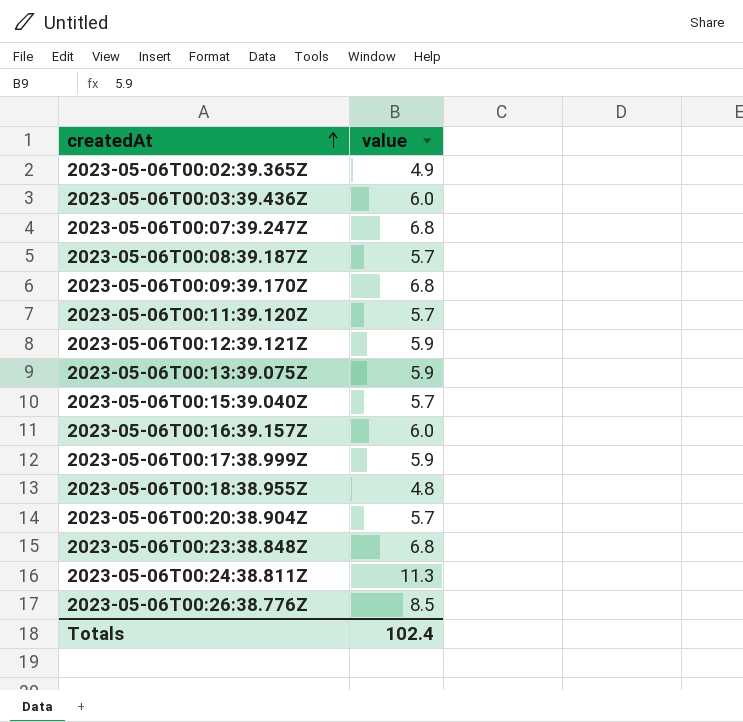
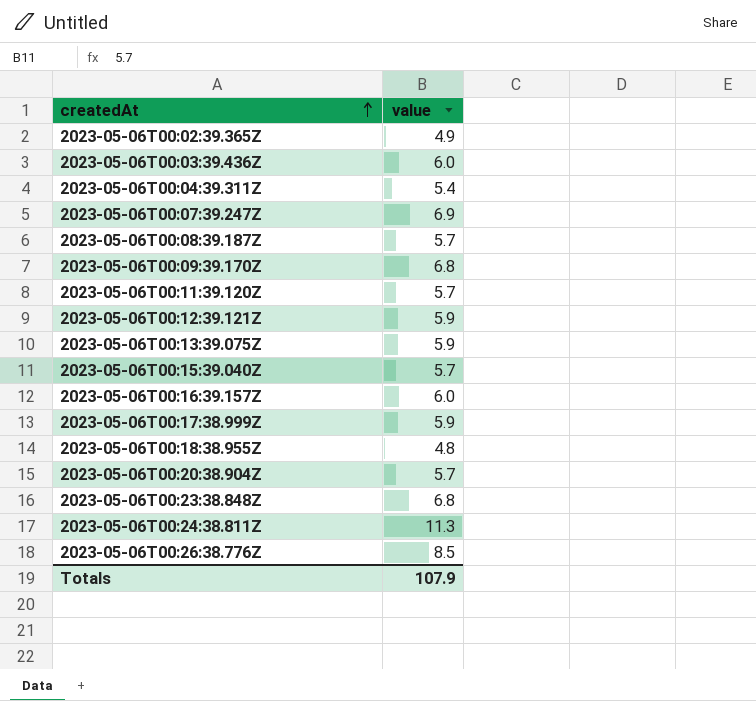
row 2023-05-06T00:04:39.311Z: none -> 5.4
2023-05-06T00:07:39.247Z | value: 6.8 -> 6.9
Totals | value: 102.4 -> 107.9

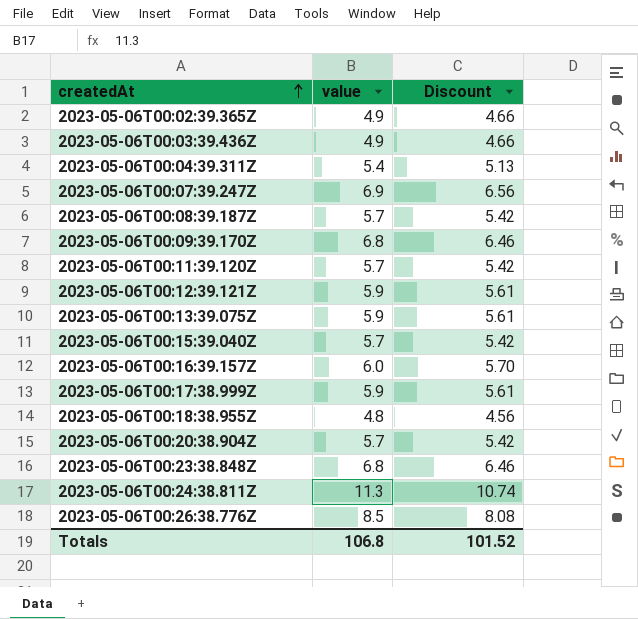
column Discount | formula: none -> [value] * 0.95
2023-05-06T00:03:39.436Z | value: 6.0 -> 4.9
Totals | value: 107.9 -> 106.8

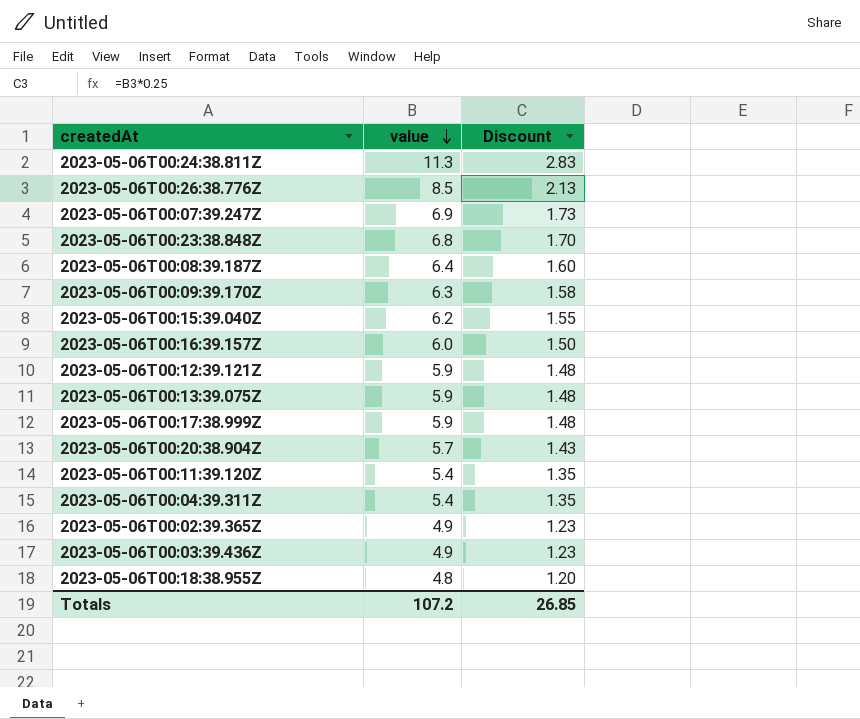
row order: createdAt ascending -> value descending
column Discount | formula: [value] * 0.95 -> [value] * 0.25
2023-05-06T00:08:39.187Z | value: 5.7 -> 6.4
2023-05-06T00:09:39.170Z | value: 6.8 -> 6.3
2023-05-06T00:15:39.040Z | value: 5.7 -> 6.2
2023-05-06T00:11:39.120Z | value: 5.7 -> 5.4
Totals | value: 106.8 -> 107.2
Totals | Discount: 101.52 -> 26.85

